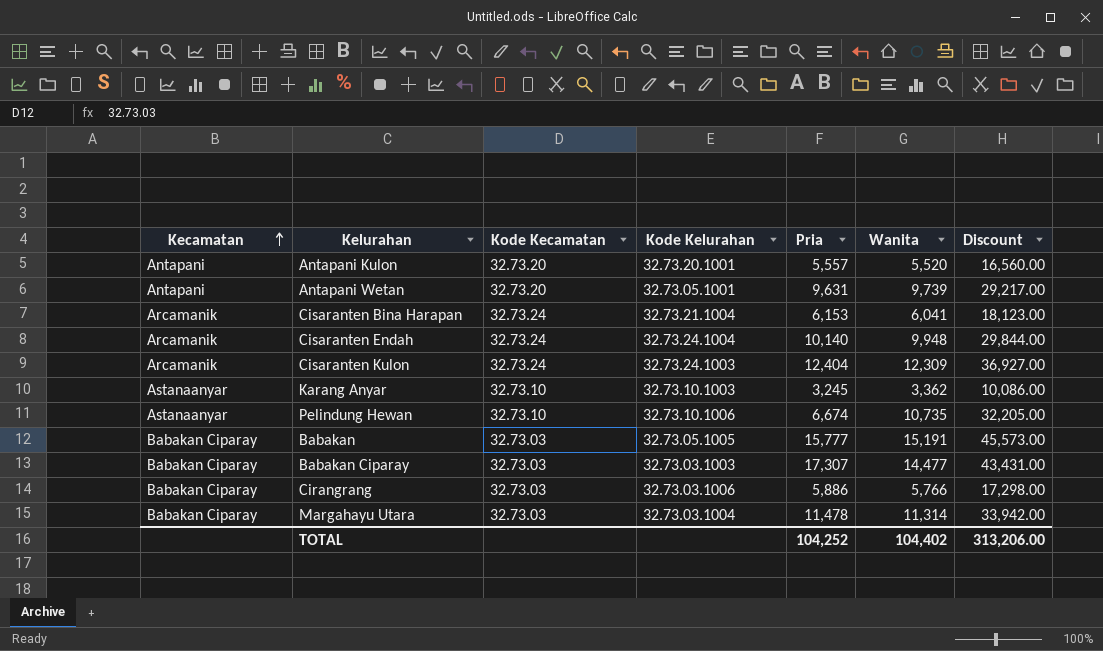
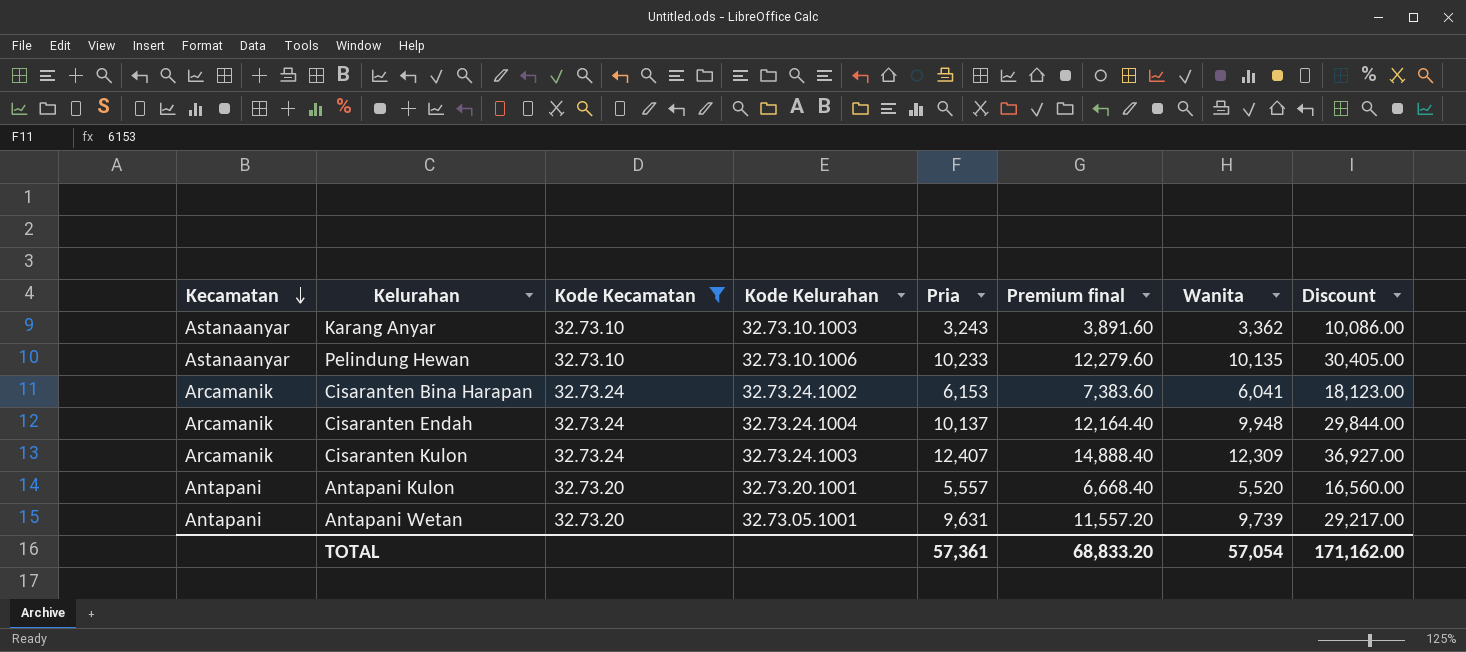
filter: none -> Kode Kecamatan != 32.73.03
row order: Kecamatan ascending -> Kecamatan descending
column Premium final | formula: none -> [Pria] * 1.2
Karang Anyar | Pria: 3,245 -> 3,243
Pelindung Hewan | Pria: 6,674 -> 10,233
Pelindung Hewan | Wanita: 10,735 -> 10,135
Pelindung Hewan | Discount: 32,205.00 -> 30,405.00
Cisaranten Bina Harapan | Kode Kelurahan: 32.73.21.1004 -> 32.73.24.1002
Cisaranten Endah | Pria: 10,140 -> 10,137
Cisaranten Kulon | Pria: 12,404 -> 12,407
TOTAL | Pria: 104,252 -> 57,361
TOTAL | Wanita: 104,402 -> 57,054
TOTAL | Discount: 313,206.00 -> 171,162.00

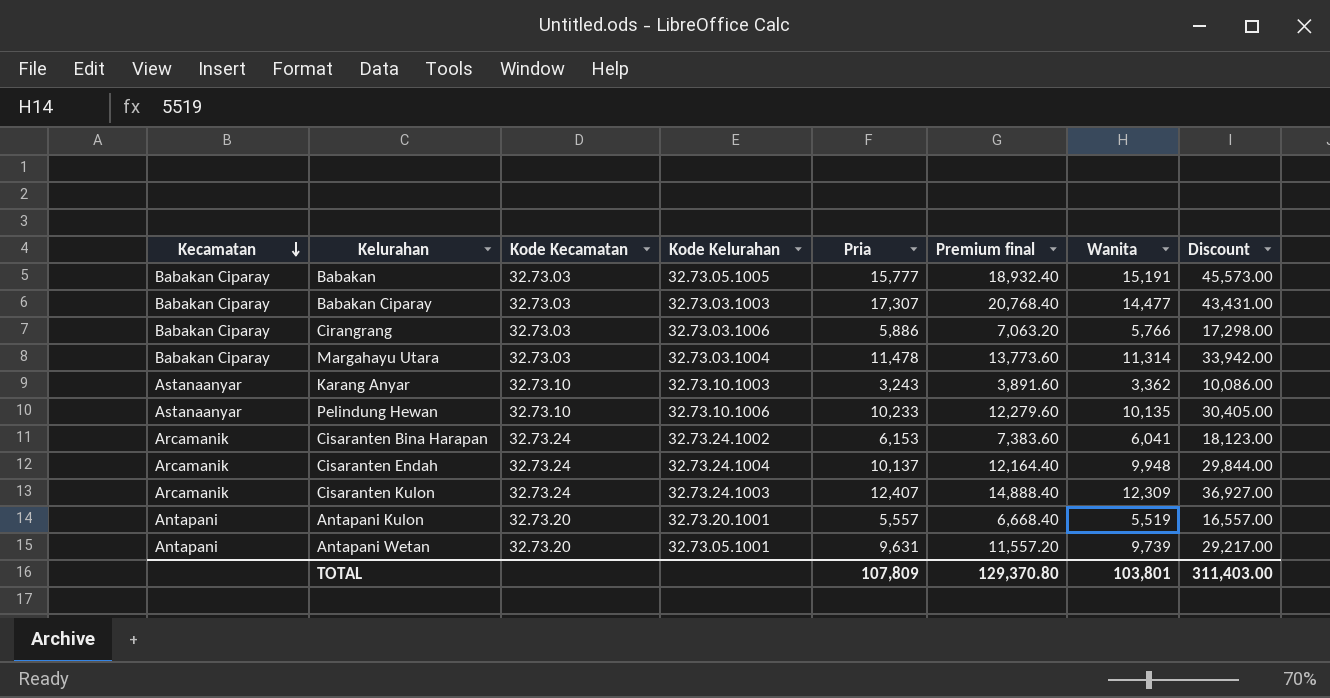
filter: Kode Kecamatan != 32.73.03 -> none
Antapani Kulon | Wanita: 5,520 -> 5,519
Antapani Kulon | Discount: 16,560.00 -> 16,557.00
TOTAL | Pria: 57,361 -> 107,809
TOTAL | Premium final: 68,833.20 -> 129,370.80
TOTAL | Wanita: 57,054 -> 103,801
TOTAL | Discount: 171,162.00 -> 311,403.00

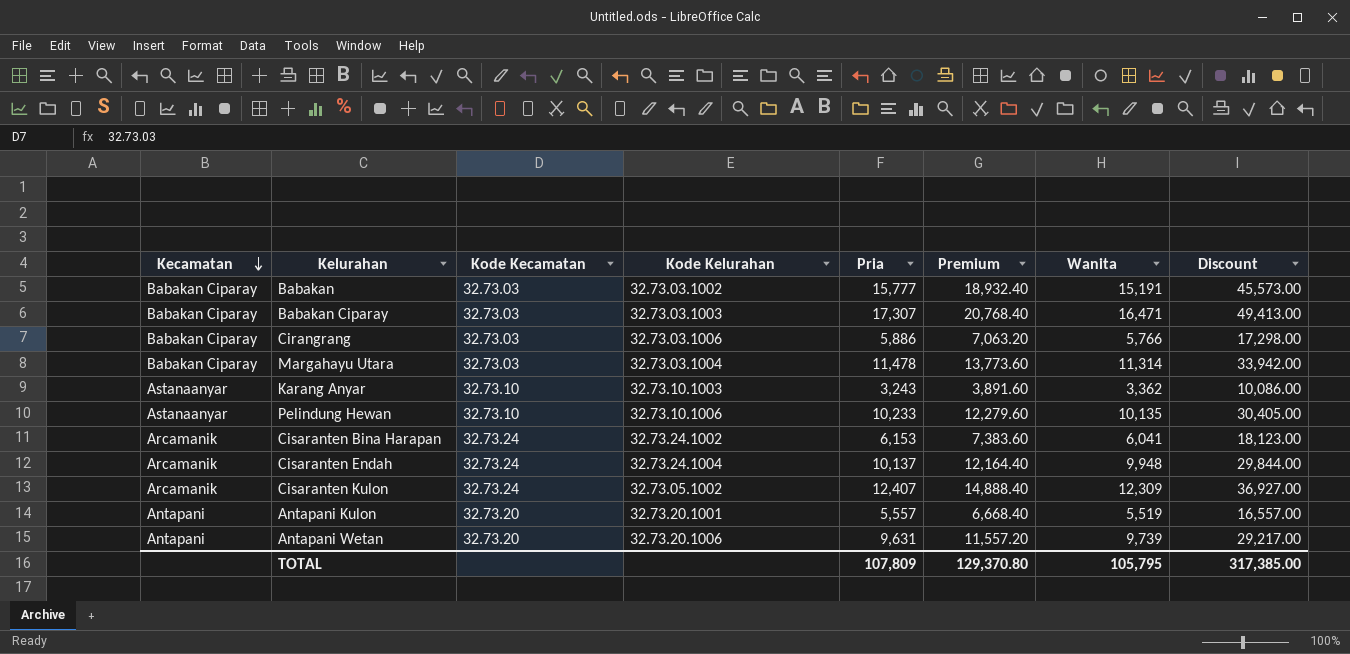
column name: Premium final -> Premium
Babakan | Kode Kelurahan: 32.73.05.1005 -> 32.73.03.1002
Babakan Ciparay | Wanita: 14,477 -> 16,471
Babakan Ciparay | Discount: 43,431.00 -> 49,413.00
Cisaranten Kulon | Kode Kelurahan: 32.73.24.1003 -> 32.73.05.1002
Antapani Wetan | Kode Kelurahan: 32.73.05.1001 -> 32.73.20.1006
TOTAL | Wanita: 103,801 -> 105,795
TOTAL | Discount: 311,403.00 -> 317,385.00

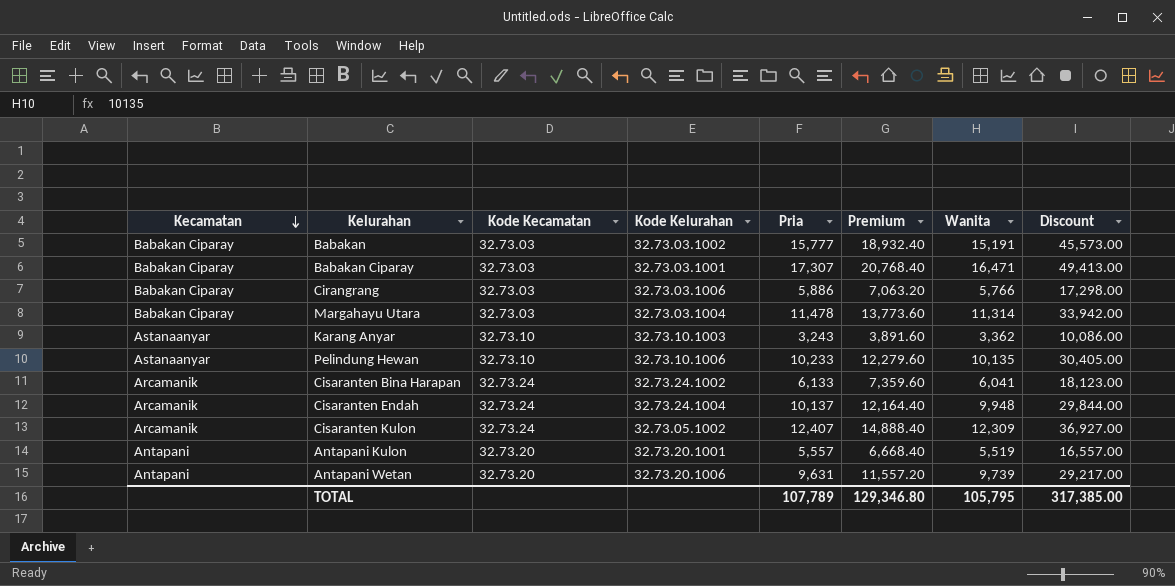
Babakan Ciparay | Kode Kelurahan: 32.73.03.1003 -> 32.73.03.1001
Cisaranten Bina Harapan | Pria: 6,153 -> 6,133
Cisaranten Bina Harapan | Premium: 7,383.60 -> 7,359.60
TOTAL | Pria: 107,809 -> 107,789
TOTAL | Premium: 129,370.80 -> 129,346.80

